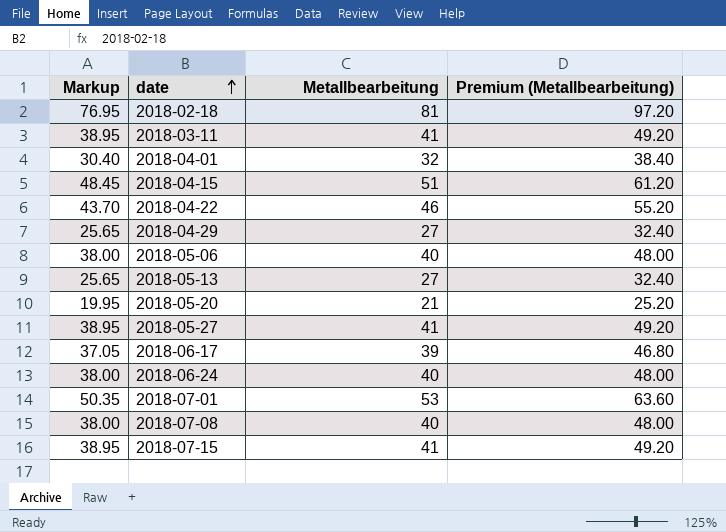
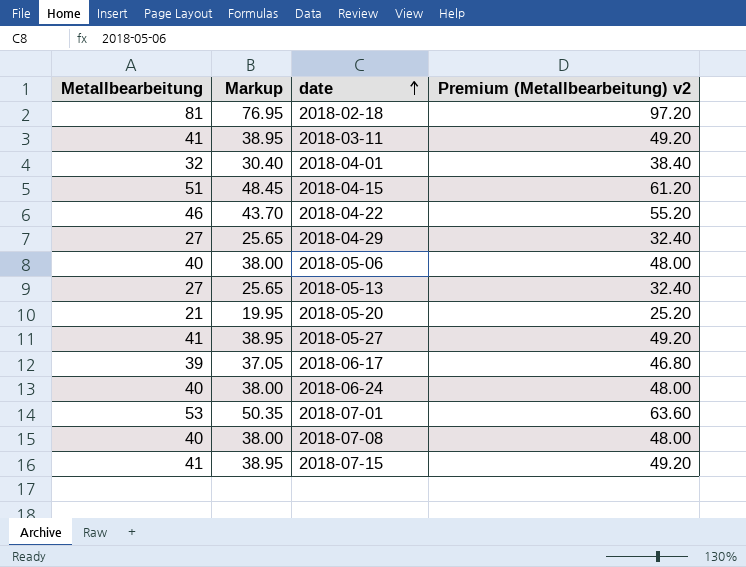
column Metallbearbeitung | position: 3 -> 1
column name: Premium (Metallbearbeitung) -> Premium (Metallbearbeitung) v2

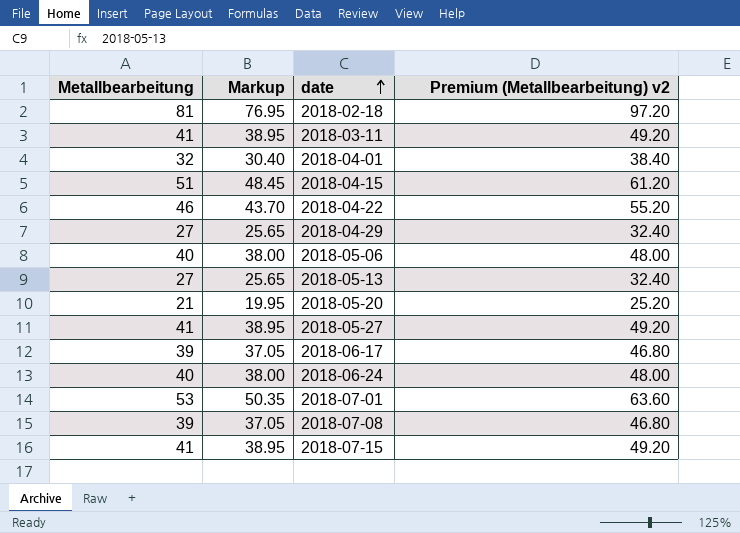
2018-07-08 | Metallbearbeitung: 40 -> 39
2018-07-08 | Markup: 38.00 -> 37.05
2018-07-08 | Premium (Metallbearbeitung) v2: 48.00 -> 46.80

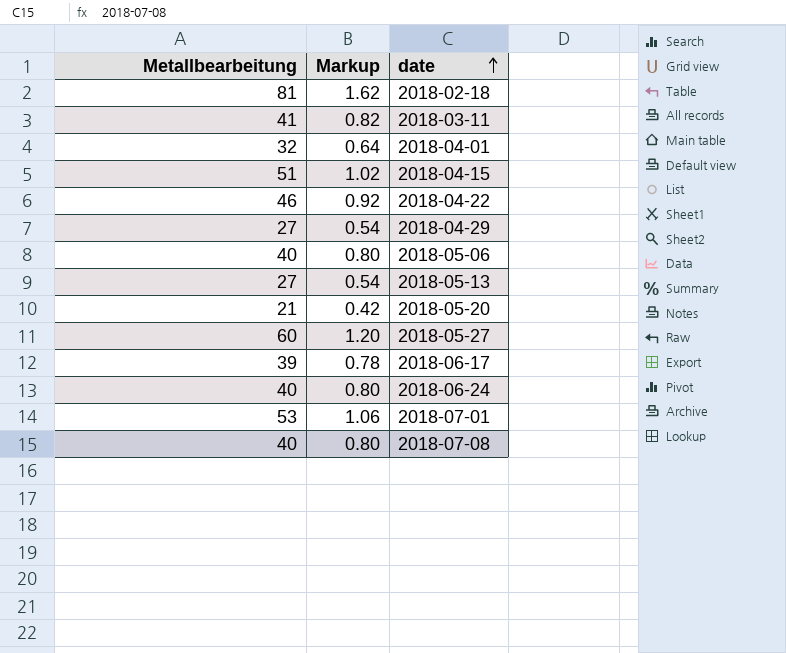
column Premium (Metallbearbeitung) v2 | formula: [Metallbearbeitung] * 1.2 -> none
column Markup | formula: [Metallbearbeitung] * 0.95 -> [Metallbearbeitung] * 0.02
row 2018-07-15: 41 | 38.95 | 49.20 -> none
2018-05-27 | Metallbearbeitung: 41 -> 60
2018-07-08 | Metallbearbeitung: 39 -> 40

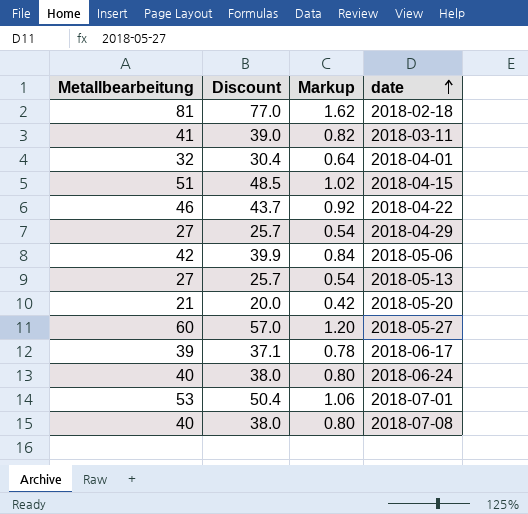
column Discount | formula: none -> [Metallbearbeitung] * 0.95
2018-05-06 | Metallbearbeitung: 40 -> 42
2018-05-06 | Markup: 0.80 -> 0.84

